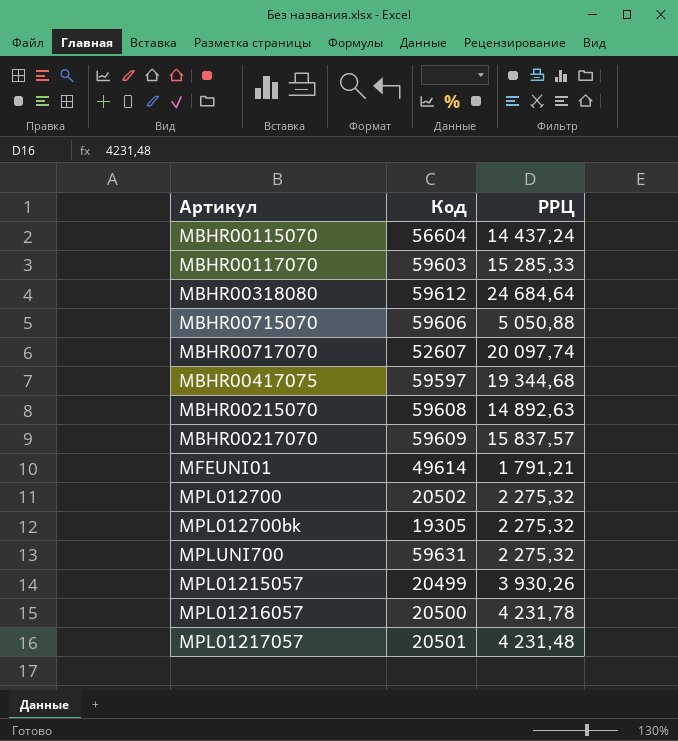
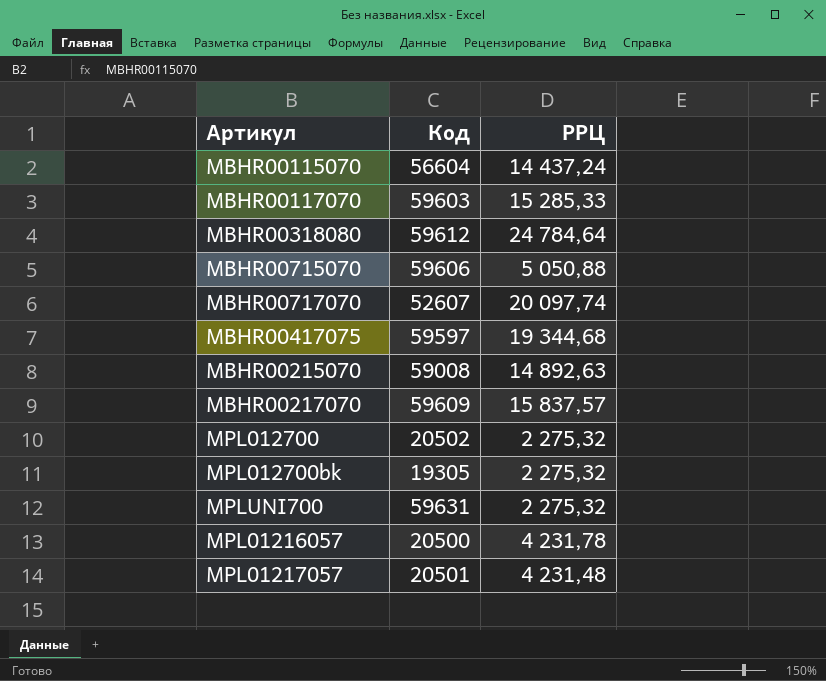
row MFEUNI01: 49614 | 1 791,21 -> none
row MPL01215057: 20499 | 3 930,26 -> none
MBHR00318080 | РРЦ: 24 684,64 -> 24 784,64
MBHR00215070 | Код: 59608 -> 59008

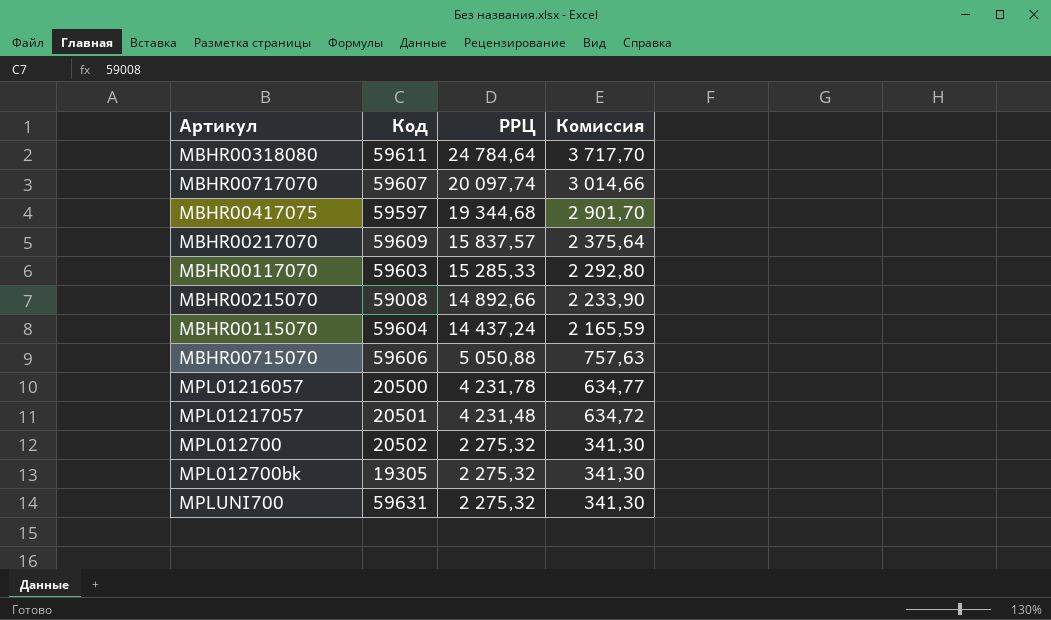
row order: none -> РРЦ descending
column Комиссия | formula: none -> [РРЦ] * 0,15
MBHR00318080 | Код: 59612 -> 59611
MBHR00717070 | Код: 52607 -> 59607
MBHR00215070 | РРЦ: 14 892,63 -> 14 892,66
MBHR00115070 | Код: 56604 -> 59604

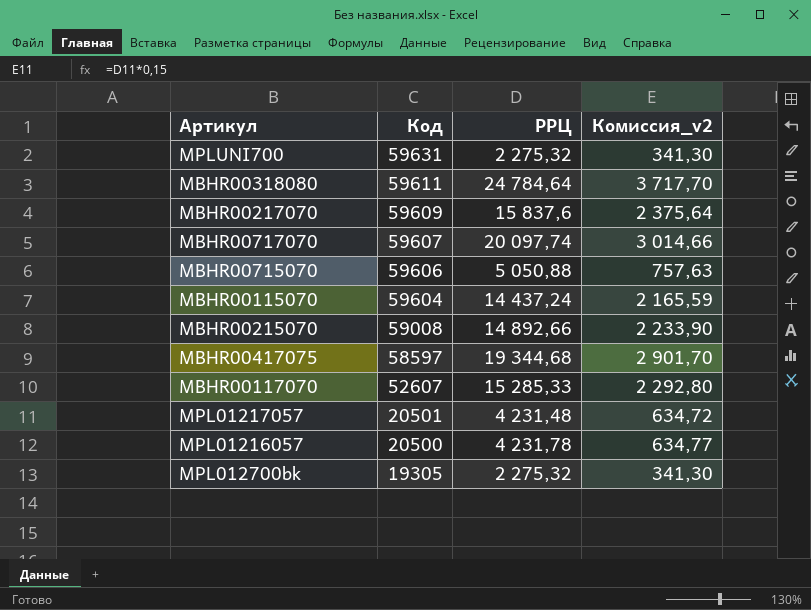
row order: РРЦ descending -> Код descending
column name: Комиссия -> Комиссия_v2
row MPL012700: 20502 | 2 275,32 | 341,30 -> none
MBHR00217070 | РРЦ: 15 837,57 -> 15 837,6
MBHR00417075 | Код: 59597 -> 58597
MBHR00117070 | Код: 59603 -> 52607

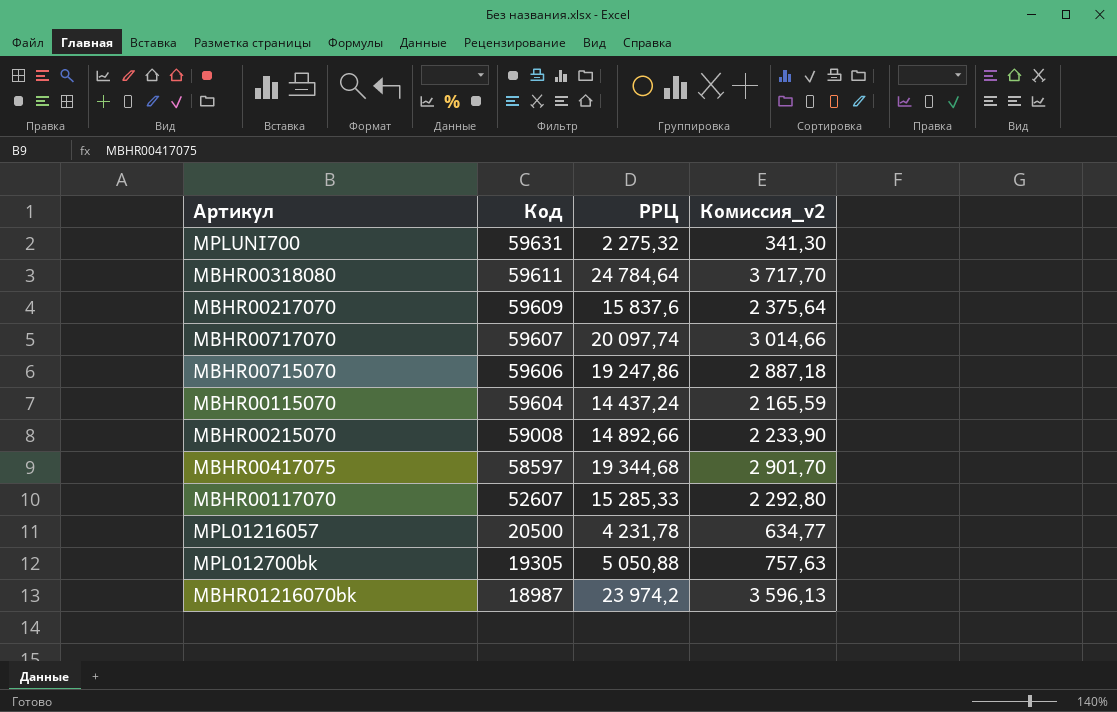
row MPL01217057: 20501 | 4 231,48 | 634,72 -> none
MBHR00715070 | РРЦ: 5 050,88 -> 19 247,86
MBHR00715070 | Комиссия_v2: 757,63 -> 2 887,18
MPL012700bk | РРЦ: 2 275,32 -> 5 050,88
MPL012700bk | Комиссия_v2: 341,30 -> 757,63
row MBHR01216070bk: none -> 18987 | 23 974,2 | 3 596,13

